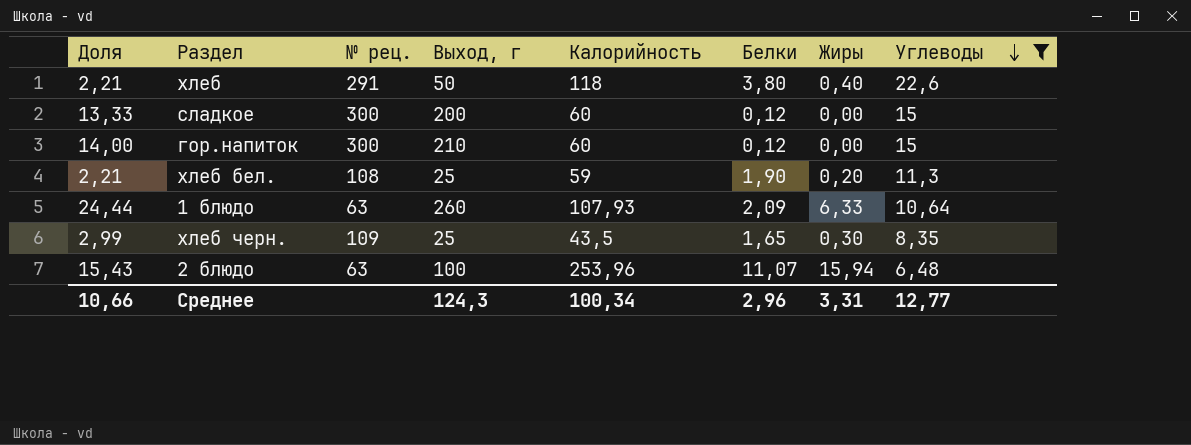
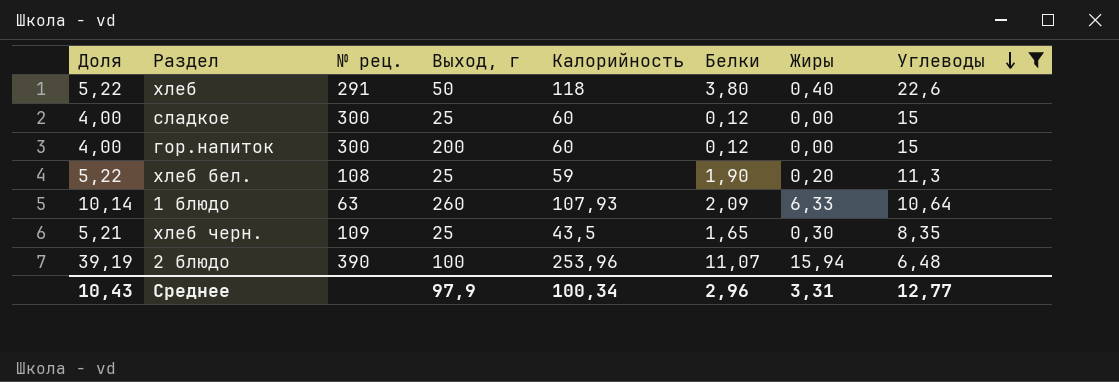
column Доля | formula: [Выход, г] / [Углеводы] -> [Калорийность] / [Углеводы]
сладкое | Выход, г: 200 -> 25
гор.напиток | Выход, г: 210 -> 200
2 блюдо | № рец.: 63 -> 390
Среднее | Доля: 10,66 -> 10,43
Среднее | Выход, г: 124,3 -> 97,9

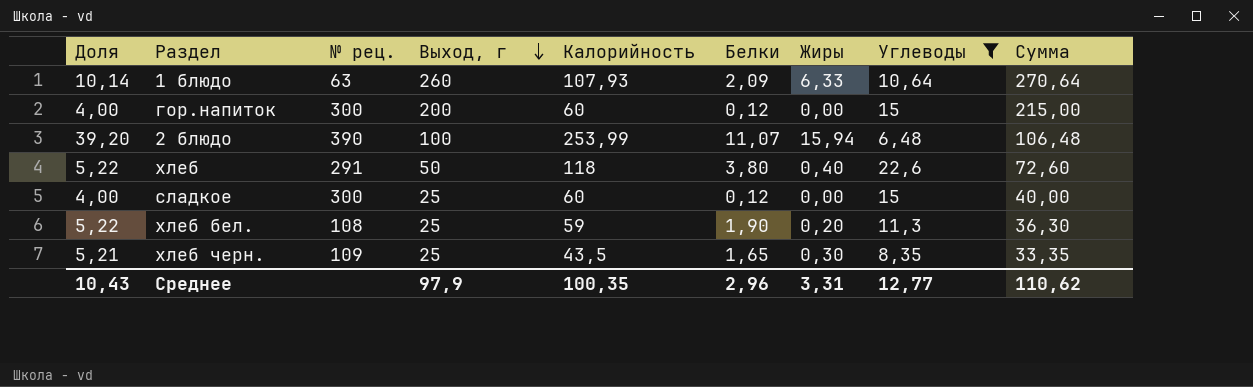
row order: Углеводы descending -> Выход, г descending
column Сумма | formula: none -> [Выход, г] + [Углеводы]
2 блюдо | Доля: 39,19 -> 39,20
2 блюдо | Калорийность: 253,96 -> 253,99
Среднее | Калорийность: 100,34 -> 100,35

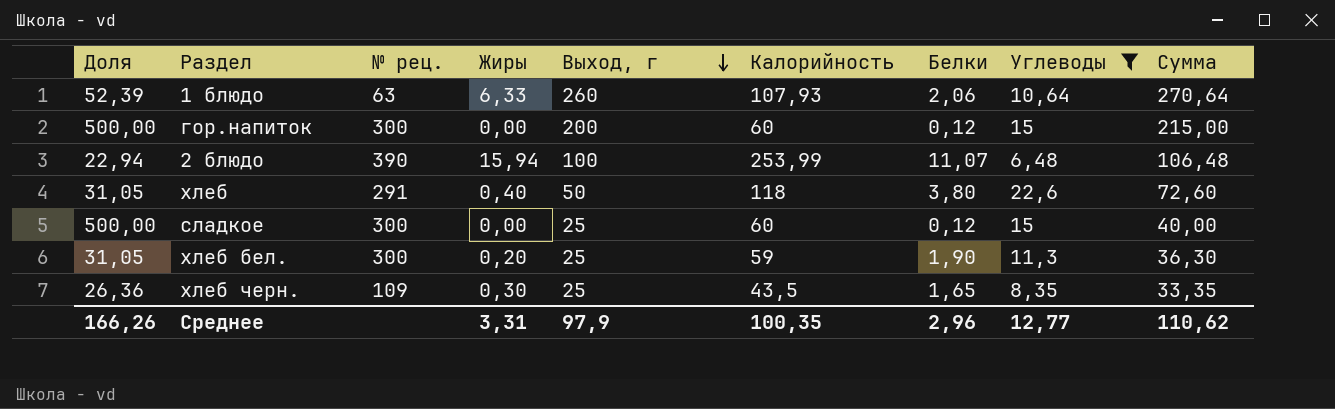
column Доля | formula: [Калорийность] / [Углеводы] -> [Калорийность] / [Белки]
column Жиры | position: 7 -> 4
1 блюдо | Белки: 2,09 -> 2,06
хлеб бел. | № рец.: 108 -> 300
Среднее | Доля: 10,43 -> 166,26

